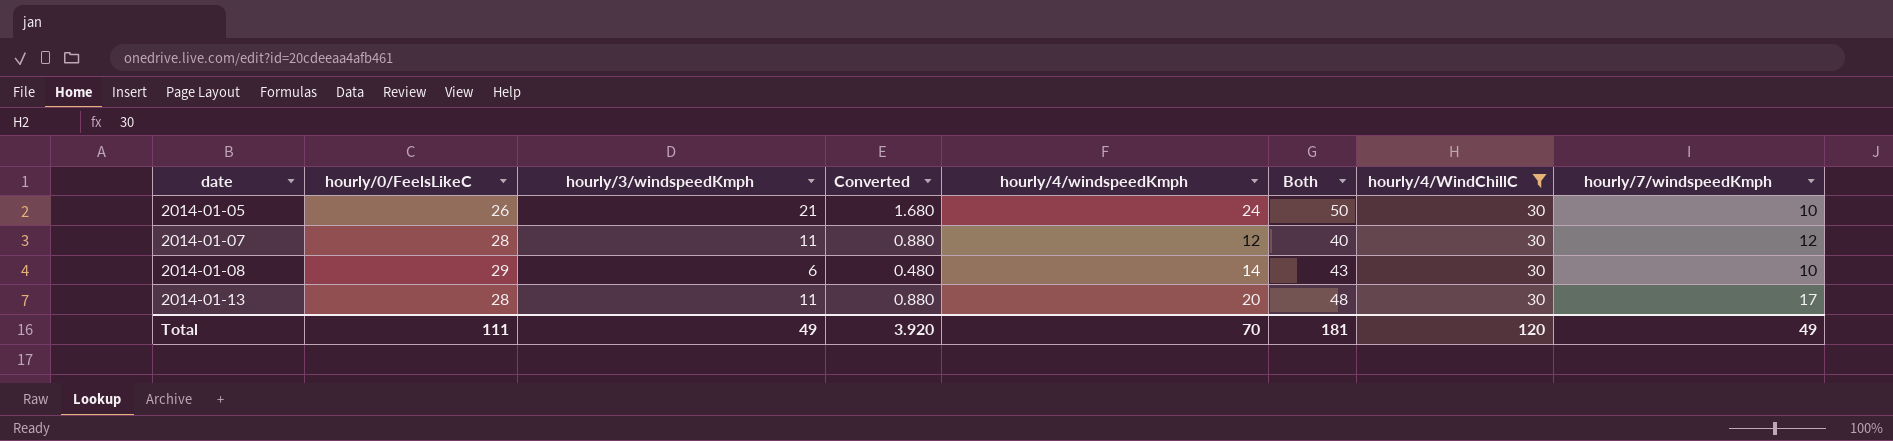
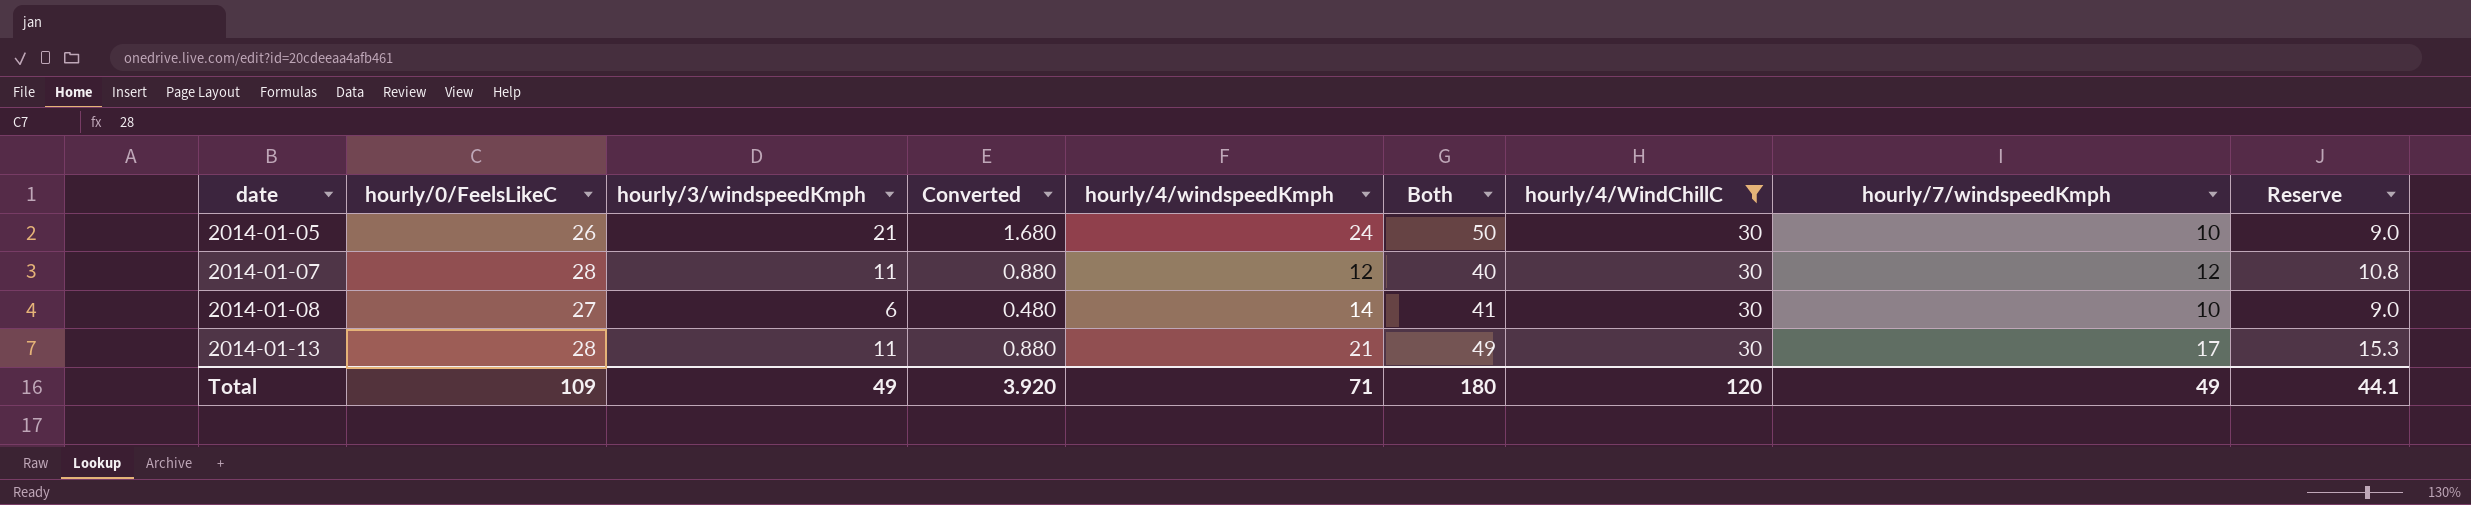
column Reserve | formula: none -> [hourly/7/windspeedKmph] * 0.9
2014-01-08 | hourly/0/FeelsLikeC: 29 -> 27
2014-01-08 | Both: 43 -> 41
2014-01-13 | hourly/4/windspeedKmph: 20 -> 21
2014-01-13 | Both: 48 -> 49
Total | hourly/0/FeelsLikeC: 111 -> 109
Total | hourly/4/windspeedKmph: 70 -> 71
Total | Both: 181 -> 180

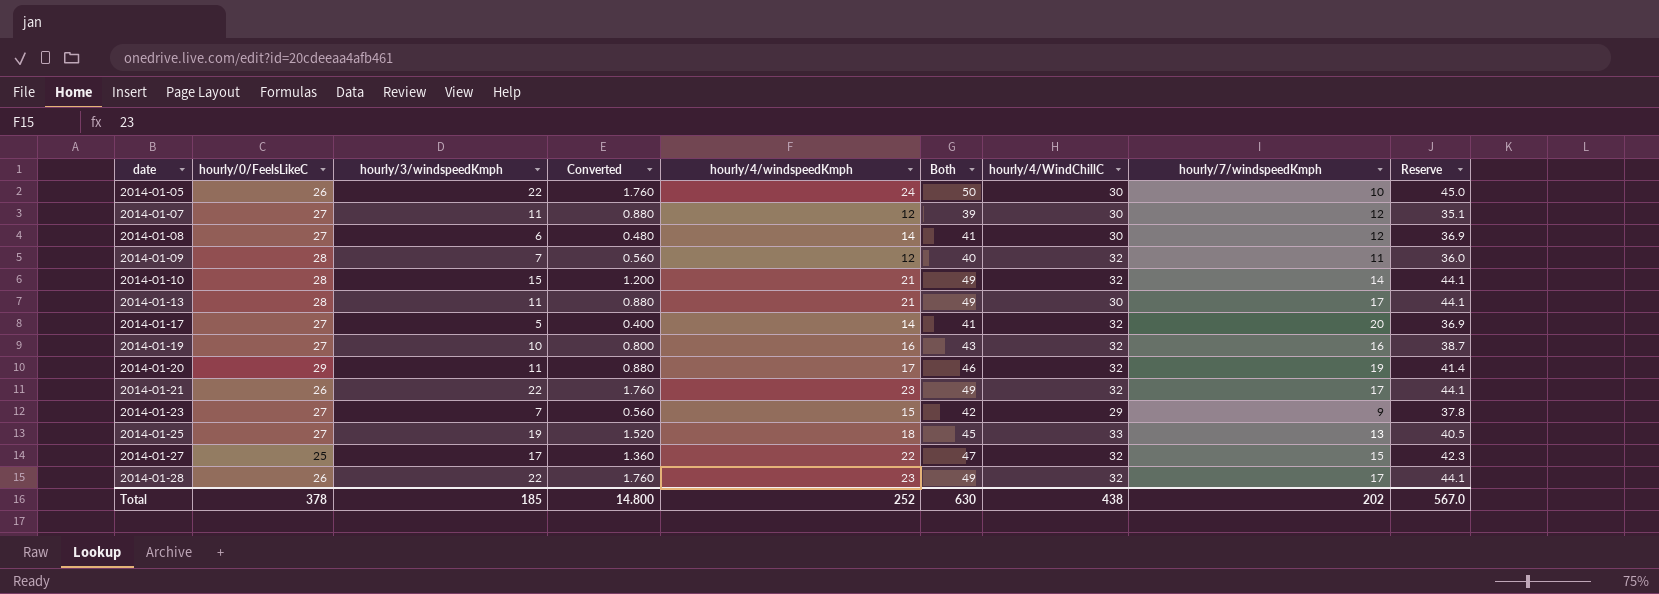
filter: hourly/4/WindChillC = 30 -> none
column Reserve | formula: [hourly/7/windspeedKmph] * 0.9 -> [Both] * 0.9
2014-01-05 | hourly/3/windspeedKmph: 21 -> 22
2014-01-05 | Converted: 1.680 -> 1.760
2014-01-07 | hourly/0/FeelsLikeC: 28 -> 27
2014-01-07 | Both: 40 -> 39
2014-01-08 | hourly/7/windspeedKmph: 10 -> 12
Total | hourly/0/FeelsLikeC: 109 -> 378
Total | hourly/3/windspeedKmph: 49 -> 185
Total | Converted: 3.920 -> 14.800
Total | hourly/4/windspeedKmph: 71 -> 252
Total | Both: 180 -> 630
Total | hourly/4/WindChillC: 120 -> 438
Total | hourly/7/windspeedKmph: 49 -> 202
Total | Reserve: 44.1 -> 567.0

